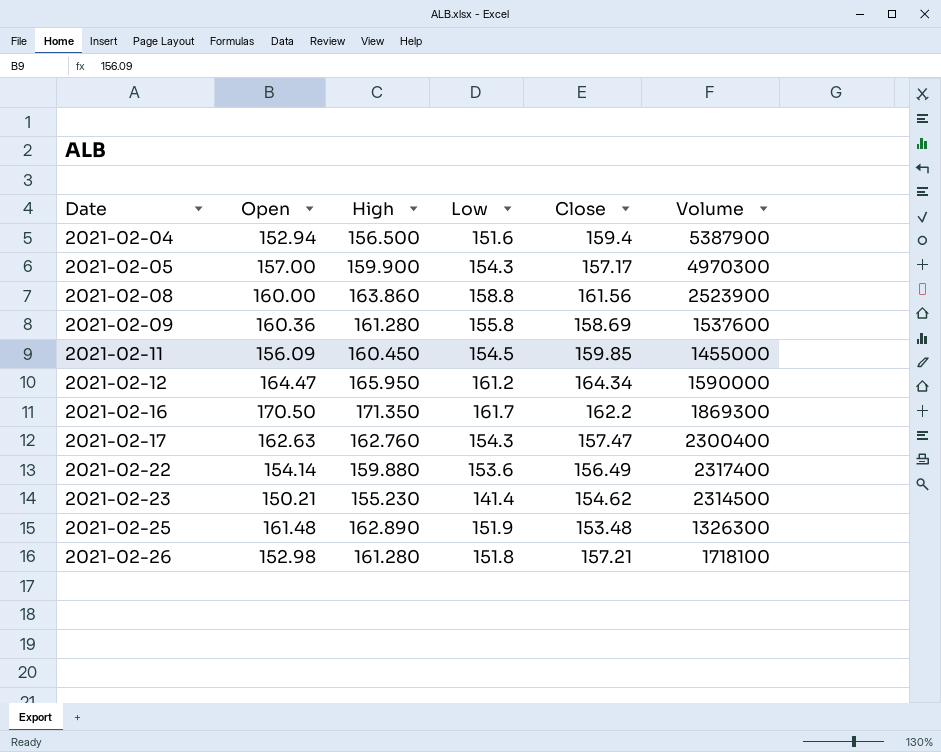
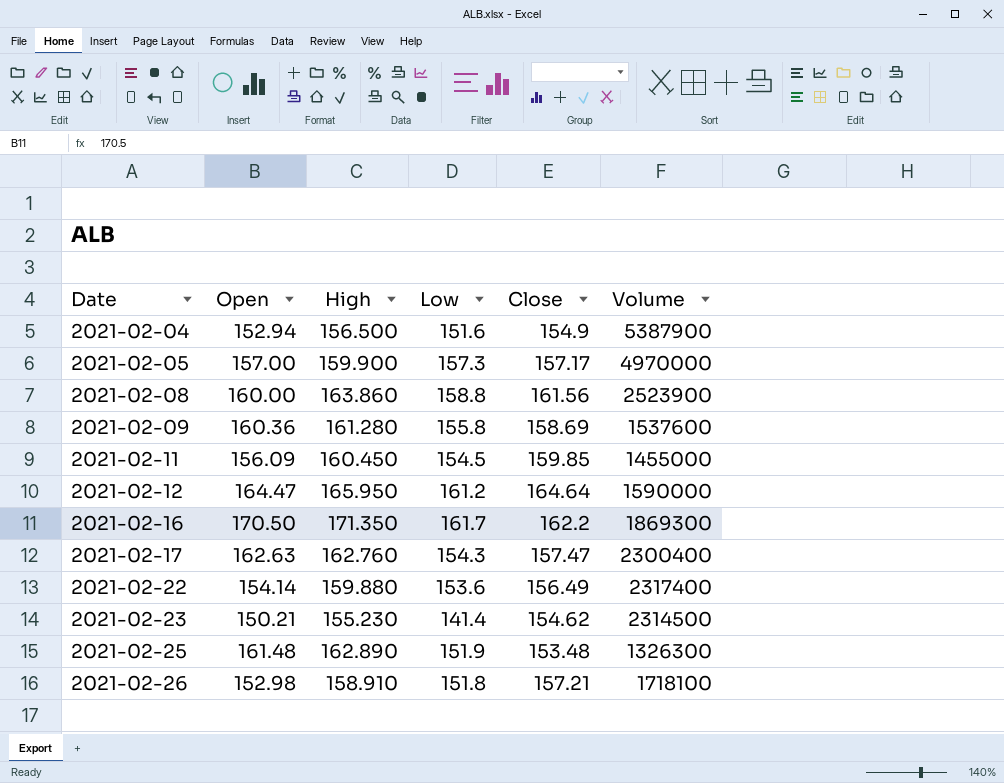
2021-02-04 | Close: 159.4 -> 154.9
2021-02-05 | Low: 154.3 -> 157.3
2021-02-05 | Volume: 4970300 -> 4970000
2021-02-12 | Close: 164.34 -> 164.64
2021-02-26 | High: 161.280 -> 158.910

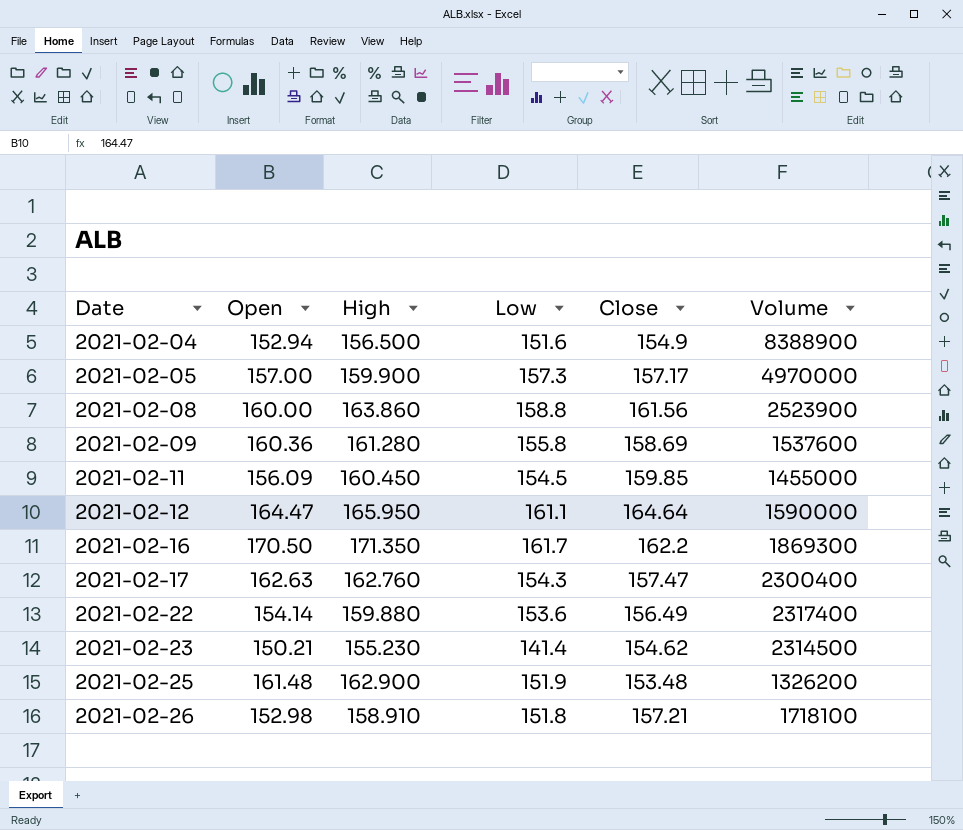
2021-02-04 | Volume: 5387900 -> 8388900
2021-02-12 | Low: 161.2 -> 161.1
2021-02-25 | High: 162.890 -> 162.900
2021-02-25 | Volume: 1326300 -> 1326200

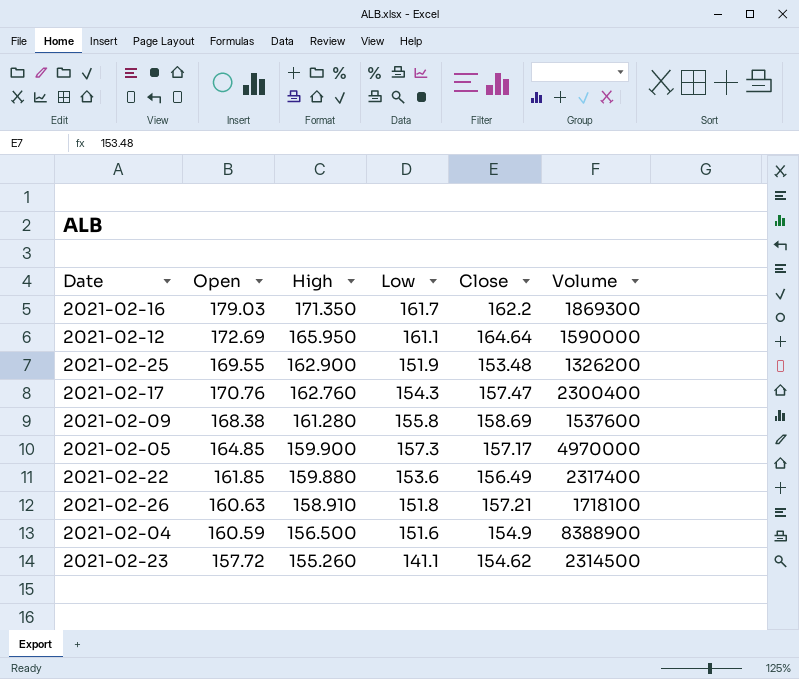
row order: Date ascending -> High descending
row 2021-02-08: 160.00 | 163.860 | 158.8 | 161.56 | 2523900 -> none
row 2021-02-11: 156.09 | 160.450 | 154.5 | 159.85 | 1455000 -> none
2021-02-16 | Open: 170.50 -> 179.03
2021-02-12 | Open: 164.47 -> 172.69
2021-02-25 | Open: 161.48 -> 169.55
2021-02-17 | Open: 162.63 -> 170.76
2021-02-09 | Open: 160.36 -> 168.38
2021-02-05 | Open: 157.00 -> 164.85
2021-02-22 | Open: 154.14 -> 161.85
2021-02-26 | Open: 152.98 -> 160.63
2021-02-04 | Open: 152.94 -> 160.59
2021-02-23 | Open: 150.21 -> 157.72
2021-02-23 | High: 155.230 -> 155.260
2021-02-23 | Low: 141.4 -> 141.1

